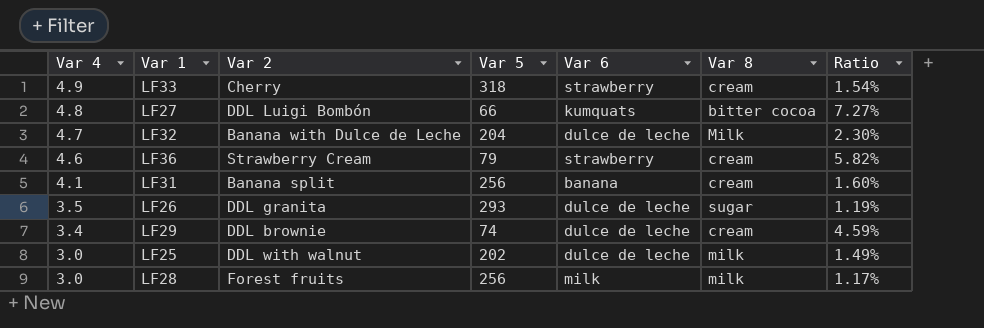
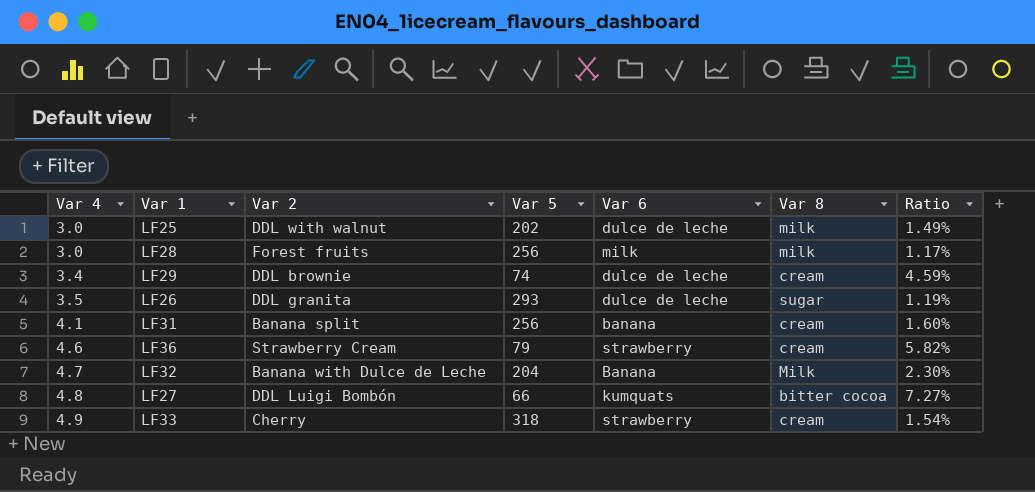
row order: Var 4 descending -> Var 4 ascending
LF32 | Var 6: dulce de leche -> Banana

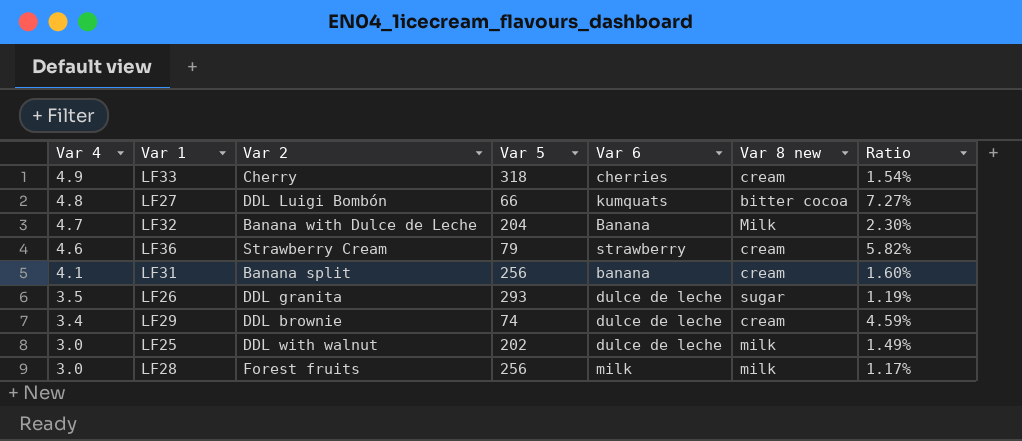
row order: Var 4 ascending -> Var 4 descending
column name: Var 8 -> Var 8 new
LF33 | Var 6: strawberry -> cherries

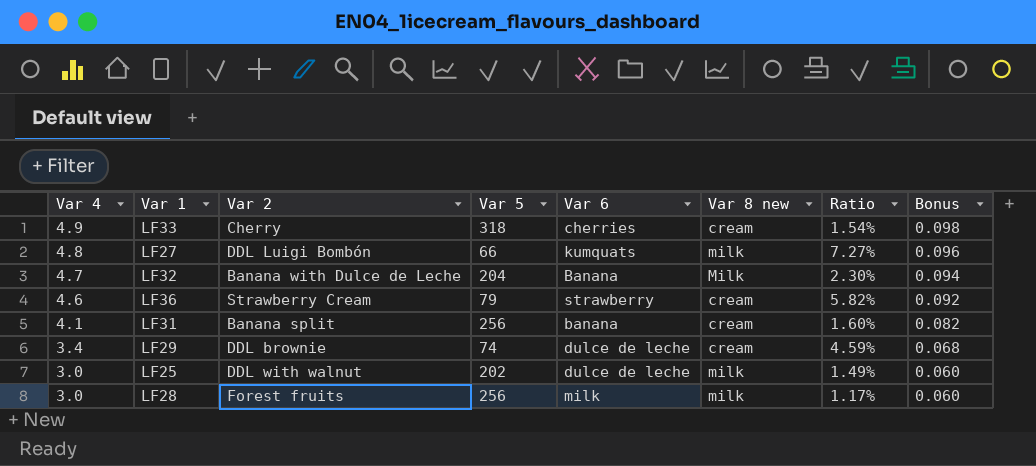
column Bonus | formula: none -> [Var 4] * 0.02
row LF26: 3.5 | DDL granita | 293 | dulce de leche | sugar | 1.19% -> none
LF27 | Var 8 new: bitter cocoa -> milk

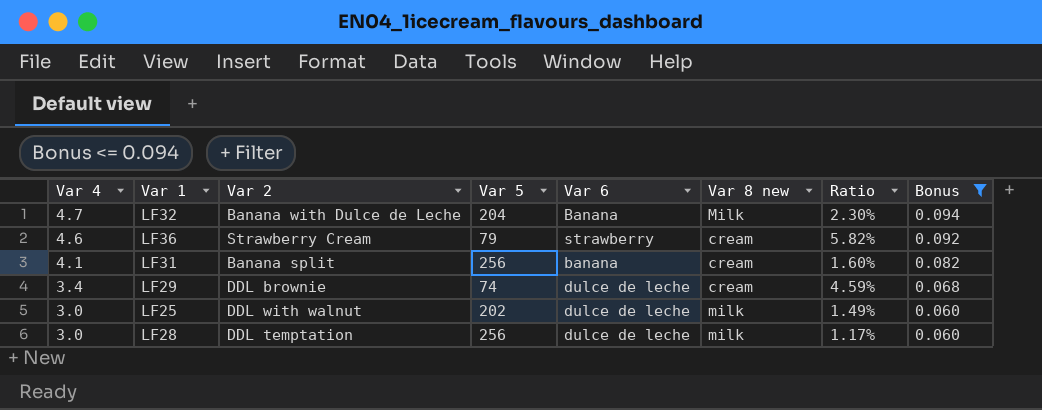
filter: none -> Bonus <= 0.094
LF28 | Var 2: Forest fruits -> DDL temptation
LF28 | Var 6: milk -> dulce de leche

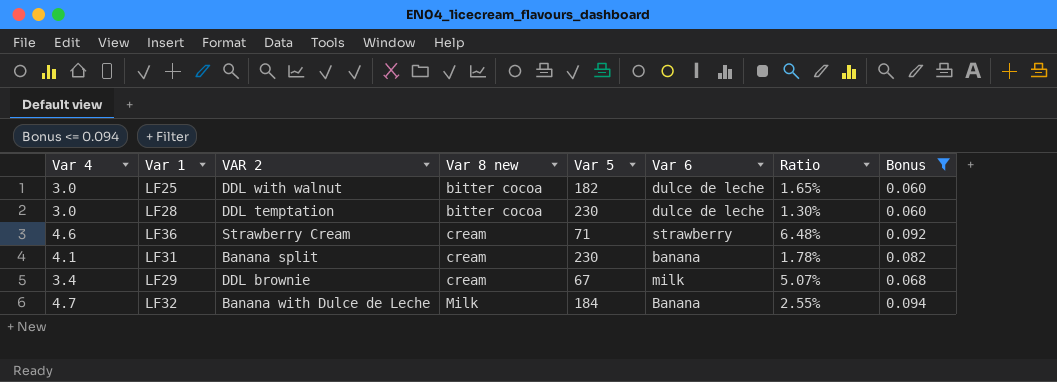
row order: Var 4 descending -> Var 8 new ascending
column name: Var 2 -> VAR 2
column Var 8 new | position: 6 -> 4
LF25 | Var 8 new: milk -> bitter cocoa
LF25 | Var 5: 202 -> 182
LF25 | Ratio: 1.49% -> 1.65%
LF28 | Var 8 new: milk -> bitter cocoa
LF28 | Var 5: 256 -> 230
LF28 | Ratio: 1.17% -> 1.30%
LF36 | Var 5: 79 -> 71
LF36 | Ratio: 5.82% -> 6.48%
LF31 | Var 5: 256 -> 230
LF31 | Ratio: 1.60% -> 1.78%
LF29 | Var 5: 74 -> 67
LF29 | Var 6: dulce de leche -> milk
LF29 | Ratio: 4.59% -> 5.07%
LF32 | Var 5: 204 -> 184
LF32 | Ratio: 2.30% -> 2.55%

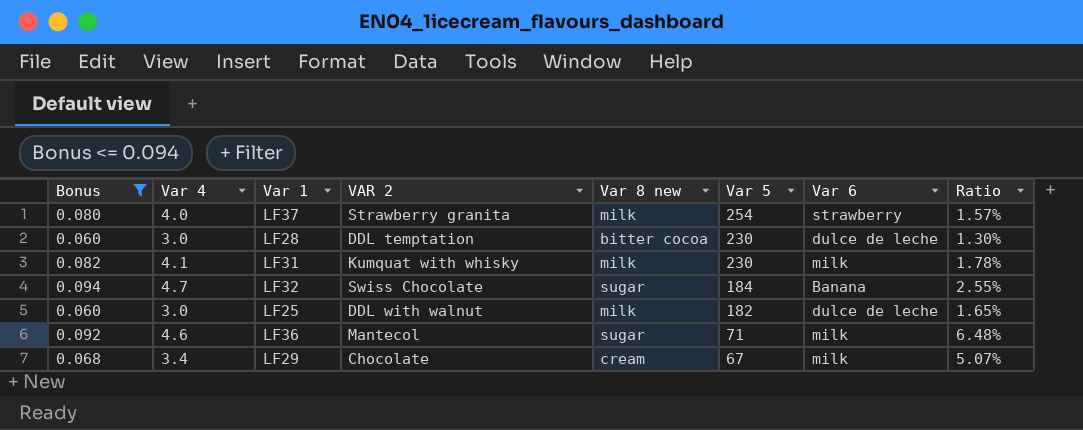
row order: Var 8 new ascending -> Var 5 descending
column Bonus | position: 8 -> 1
row LF37: none -> 0.080 | 4.0 | Strawberry granita | milk | 254 | strawberry | 1.57%
LF31 | VAR 2: Banana split -> Kumquat with whisky
LF31 | Var 8 new: cream -> milk
LF31 | Var 6: banana -> milk
LF32 | VAR 2: Banana with Dulce de Leche -> Swiss Chocolate
LF32 | Var 8 new: Milk -> sugar
LF25 | Var 8 new: bitter cocoa -> milk
LF36 | VAR 2: Strawberry Cream -> Mantecol
LF36 | Var 8 new: cream -> sugar
LF36 | Var 6: strawberry -> milk
LF29 | VAR 2: DDL brownie -> Chocolate

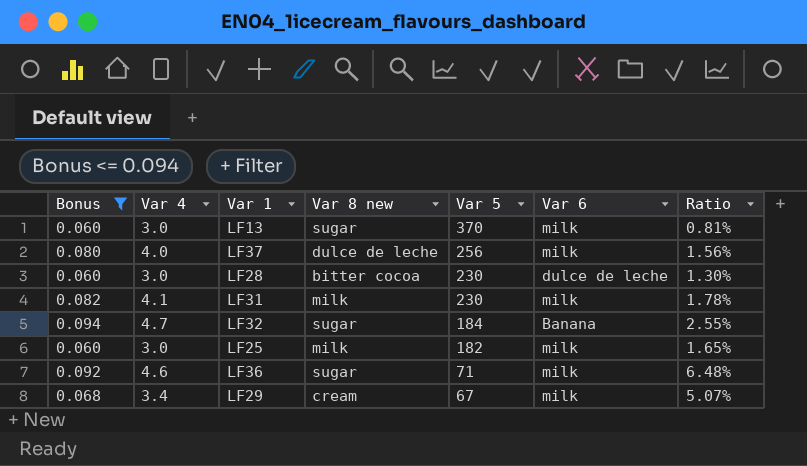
column VAR 2 | position: 4 -> none
row LF13: none -> 0.060 | 3.0 | sugar | 370 | milk | 0.81%
LF37 | Var 8 new: milk -> dulce de leche
LF37 | Var 5: 254 -> 256
LF37 | Var 6: strawberry -> milk
LF37 | Ratio: 1.57% -> 1.56%
LF25 | Var 6: dulce de leche -> milk

